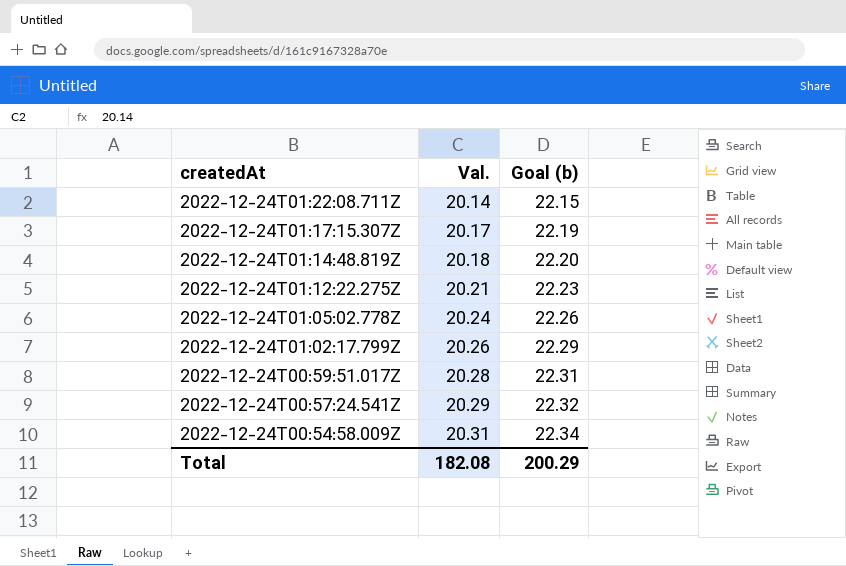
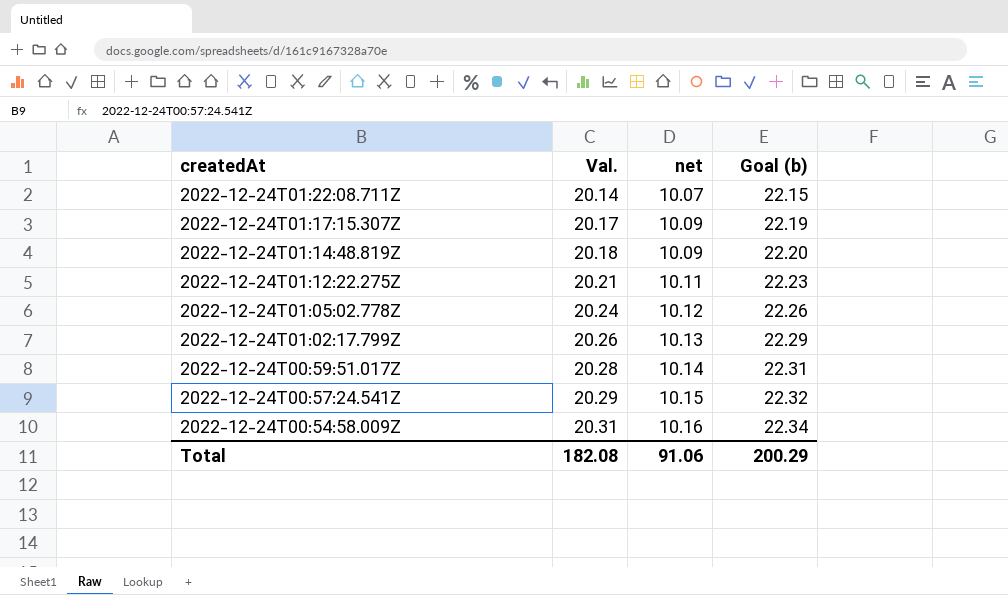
column net | formula: none -> [Val.] * 0.5

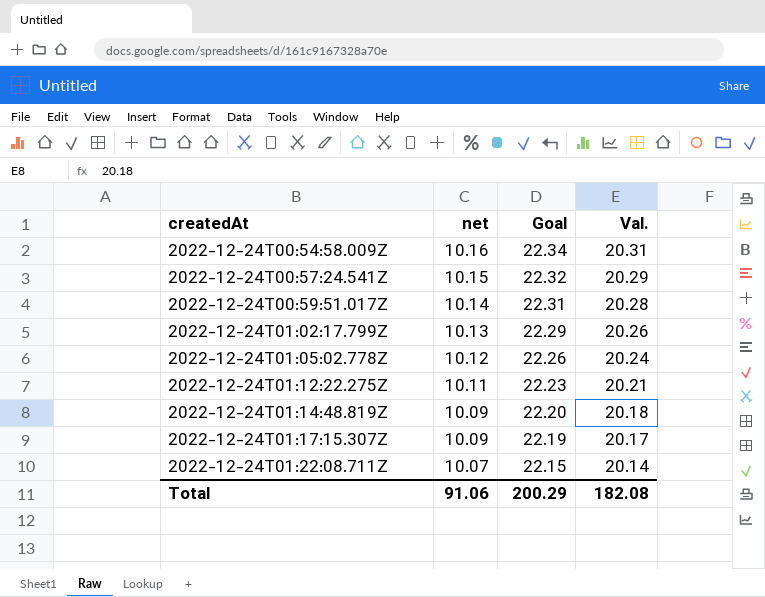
row order: createdAt descending -> createdAt ascending
column name: Goal (b) -> Goal
column Val. | position: 2 -> 4

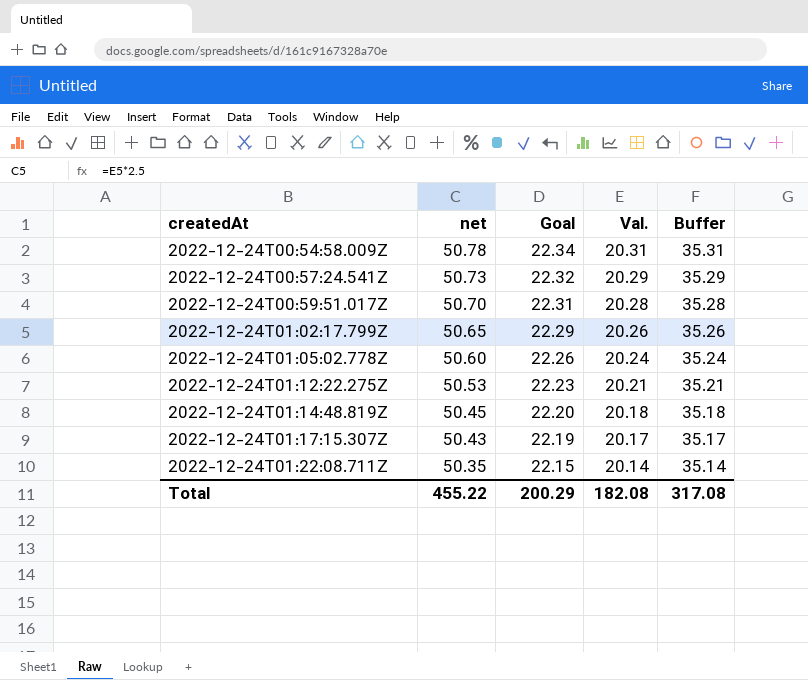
column net | formula: [Val.] * 0.5 -> [Val.] * 2.5
column Buffer | formula: none -> [Val.] + 15
Total | net: 91.06 -> 455.22

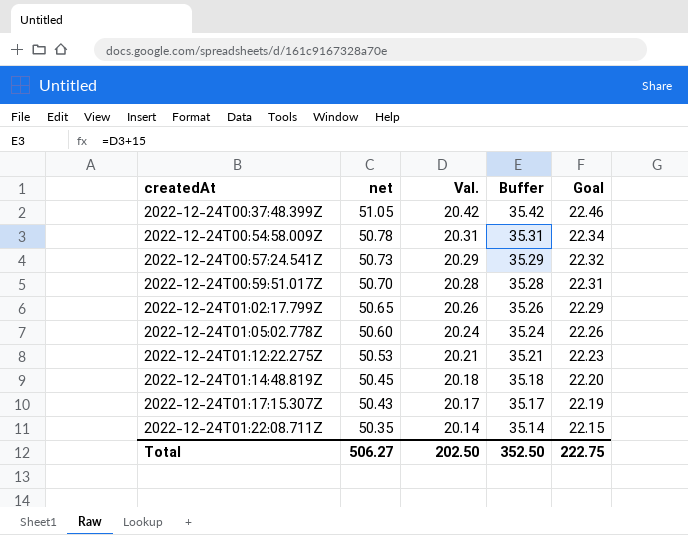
column Goal | position: 3 -> 5
row 2022-12-24T00:37:48.399Z: none -> 51.05 | 20.42 | 35.42 | 22.46
Total | net: 455.22 -> 506.27
Total | Val.: 182.08 -> 202.50
Total | Buffer: 317.08 -> 352.50
Total | Goal: 200.29 -> 222.75

